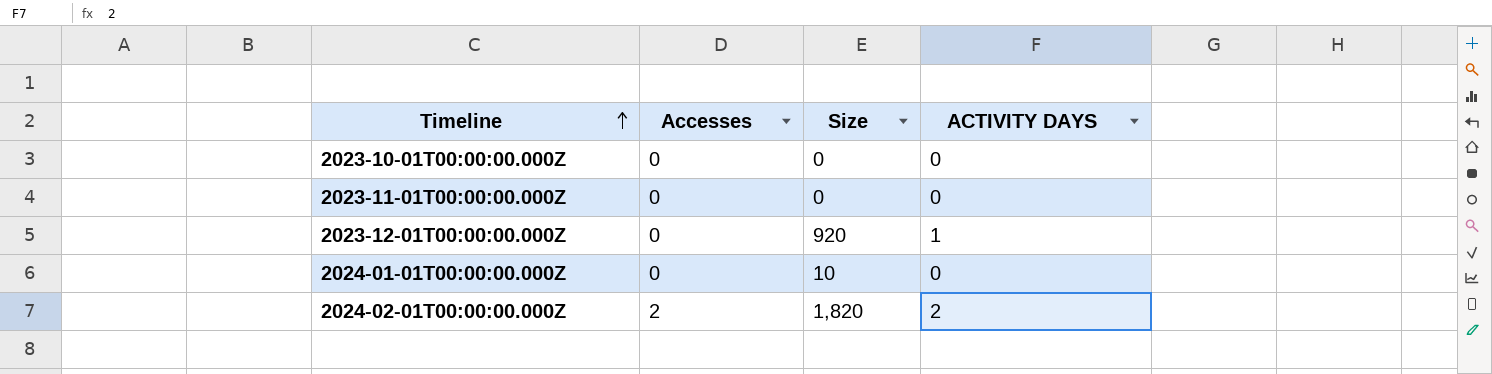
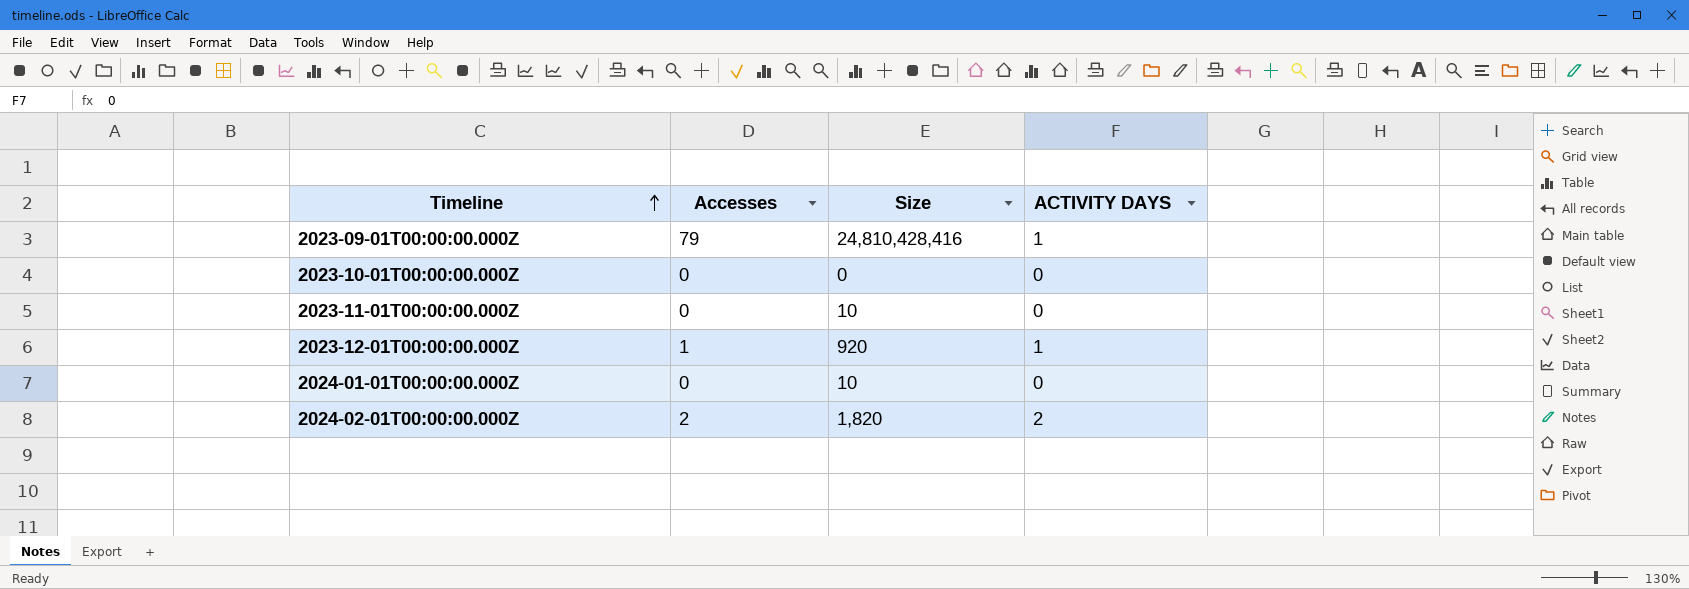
row 2023-09-01T00:00:00.000Z: none -> 79 | 24,810,428,416 | 1
2023-11-01T00:00:00.000Z | Size: 0 -> 10
2023-12-01T00:00:00.000Z | Accesses: 0 -> 1

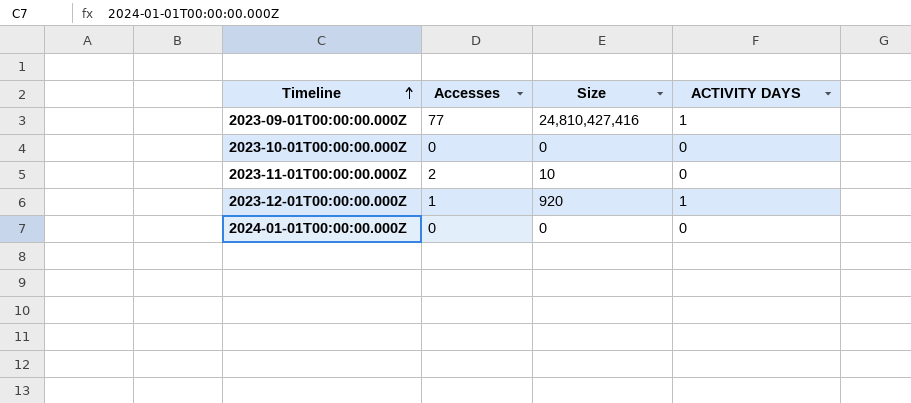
row 2024-02-01T00:00:00.000Z: 2 | 1,820 | 2 -> none
2023-09-01T00:00:00.000Z | Accesses: 79 -> 77
2023-09-01T00:00:00.000Z | Size: 24,810,428,416 -> 24,810,427,416
2023-11-01T00:00:00.000Z | Accesses: 0 -> 2
2024-01-01T00:00:00.000Z | Size: 10 -> 0

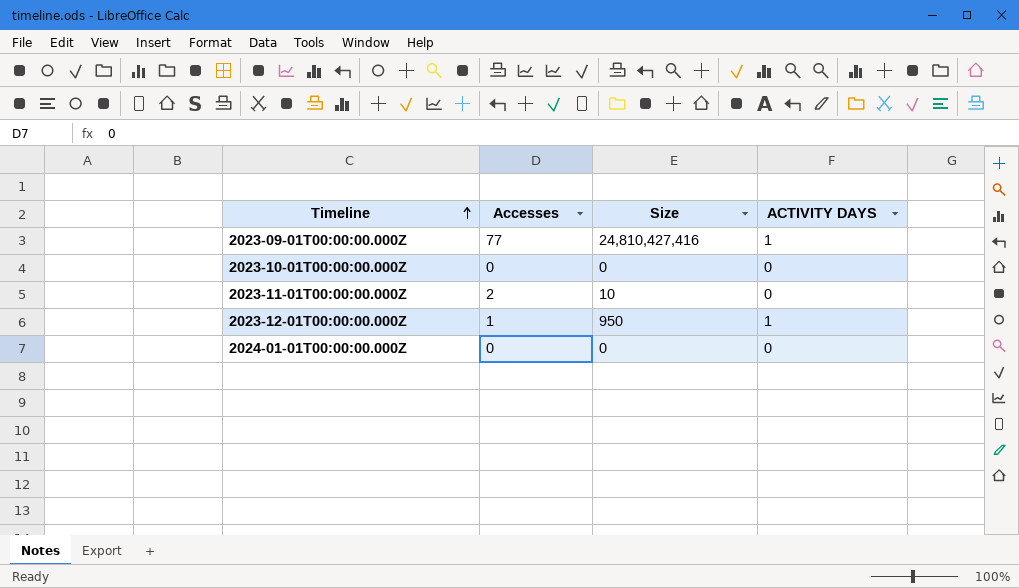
2023-12-01T00:00:00.000Z | Size: 920 -> 950

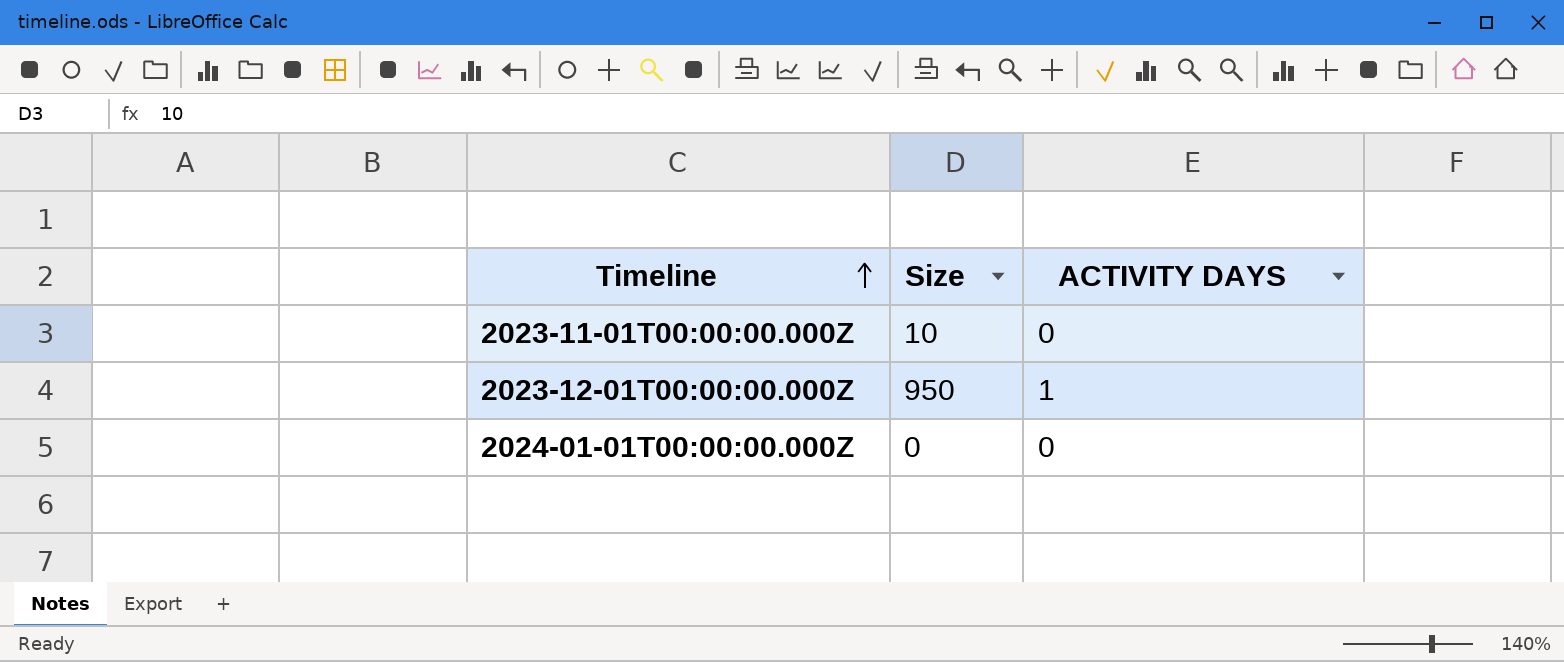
column Accesses | position: 2 -> none
row 2023-09-01T00:00:00.000Z: 77 | 24,810,427,416 | 1 -> none
row 2023-10-01T00:00:00.000Z: 0 | 0 | 0 -> none

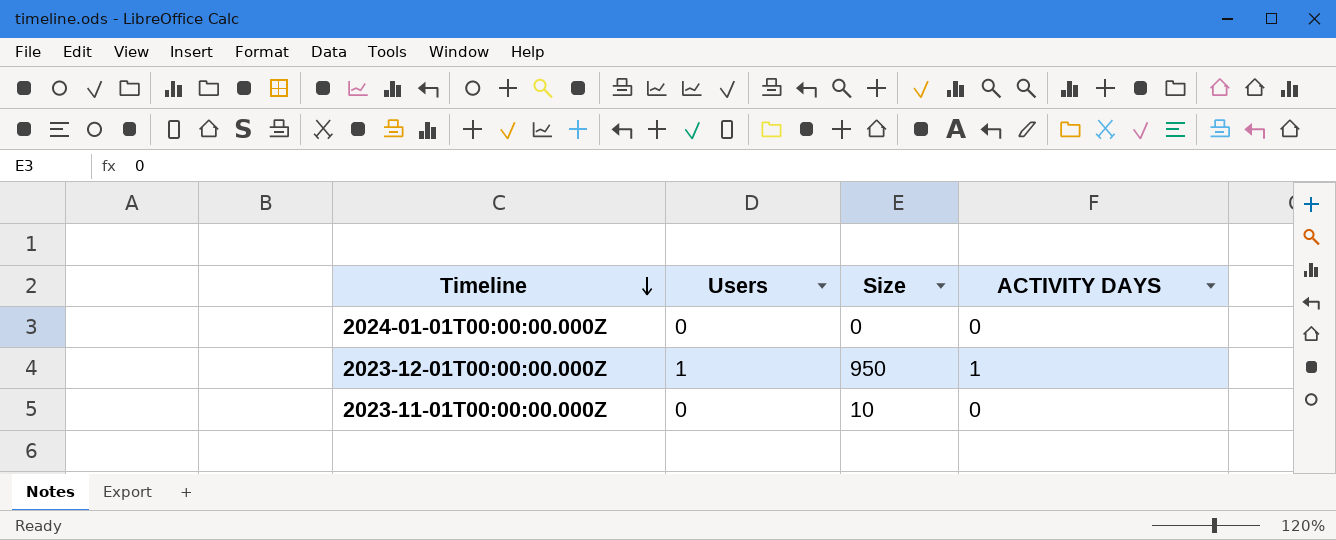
row order: Timeline ascending -> Timeline descending
column Users | position: none -> 2

